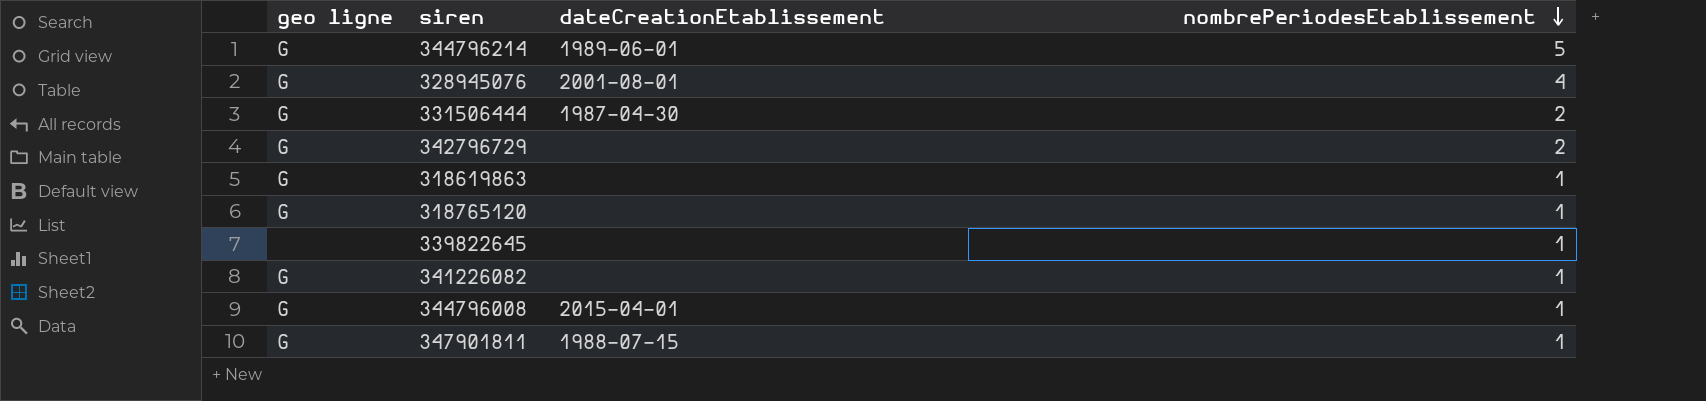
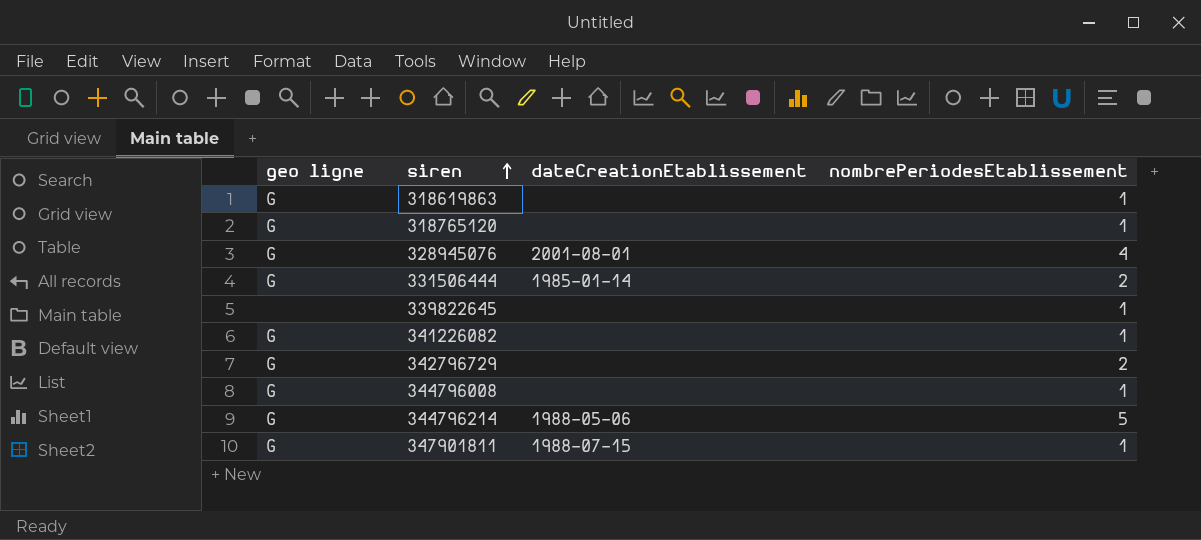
row order: nombrePeriodesEtablissement descending -> siren ascending
331506444 | dateCreationEtablissement: 1987-04-30 -> 1985-01-14
344796008 | dateCreationEtablissement: 2015-04-01 -> none
344796214 | dateCreationEtablissement: 1989-06-01 -> 1988-05-06

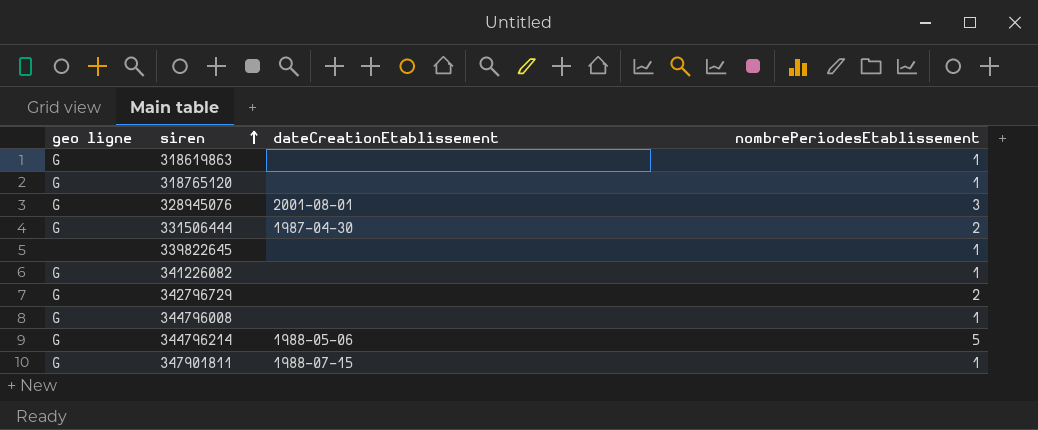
328945076 | nombrePeriodesEtablissement: 4 -> 3
331506444 | dateCreationEtablissement: 1985-01-14 -> 1987-04-30

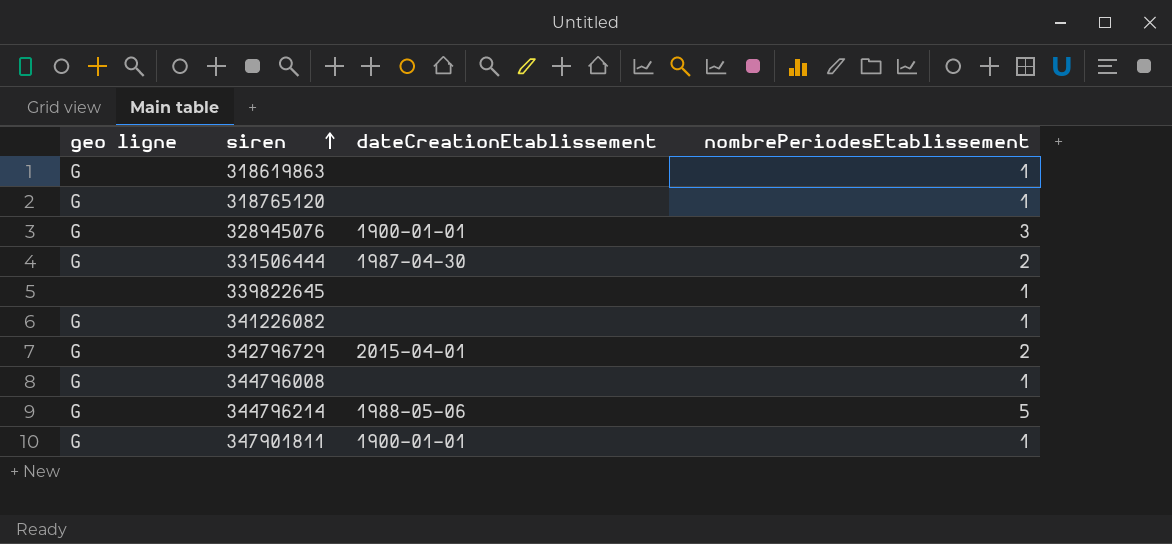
328945076 | dateCreationEtablissement: 2001-08-01 -> 1900-01-01
342796729 | dateCreationEtablissement: none -> 2015-04-01
347901811 | dateCreationEtablissement: 1988-07-15 -> 1900-01-01

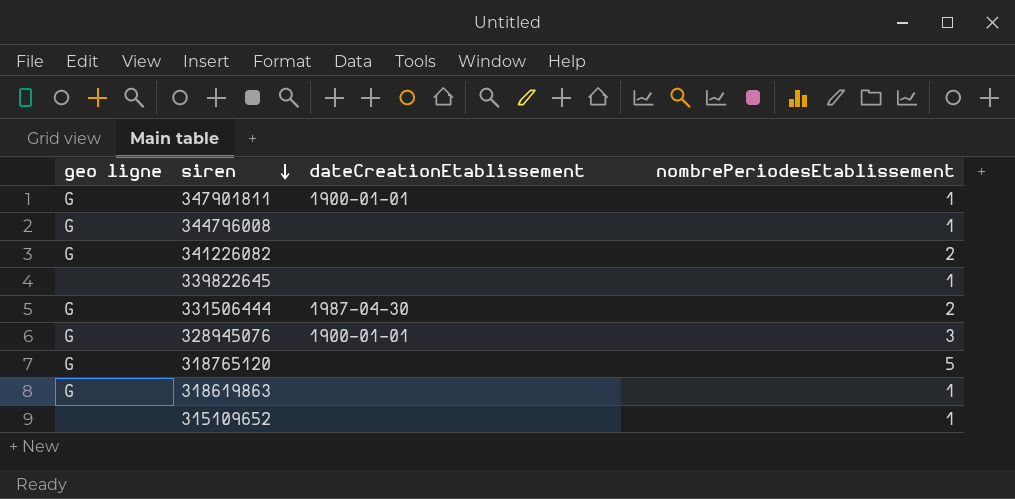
row order: siren ascending -> siren descending
row 342796729: G | 2015-04-01 | 2 -> none
row 344796214: G | 1988-05-06 | 5 -> none
341226082 | nombrePeriodesEtablissement: 1 -> 2
318765120 | nombrePeriodesEtablissement: 1 -> 5
row 315109652: none -> none | none | 1

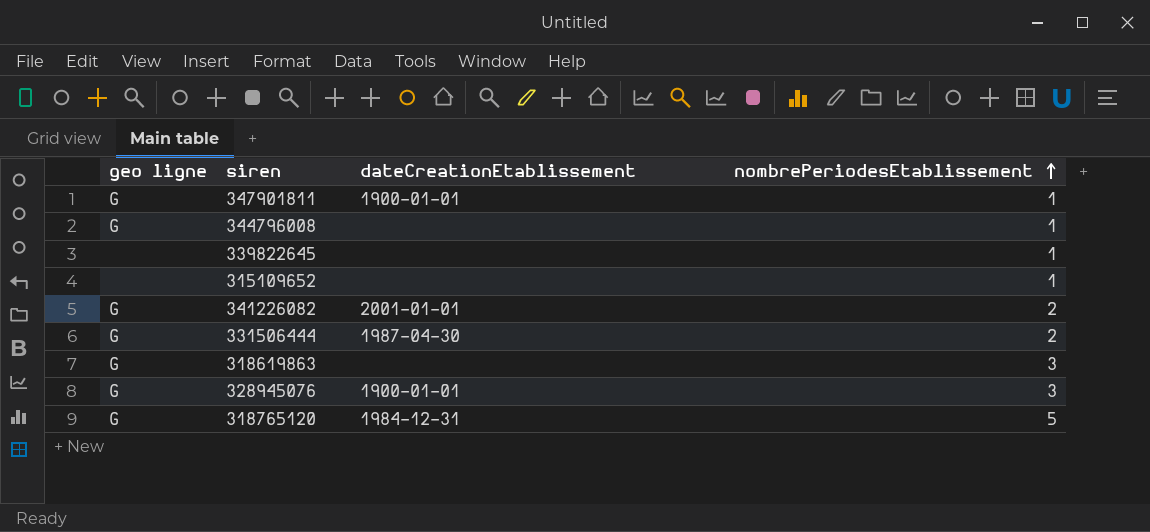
row order: siren descending -> nombrePeriodesEtablissement ascending
341226082 | dateCreationEtablissement: none -> 2001-01-01
318619863 | nombrePeriodesEtablissement: 1 -> 3
318765120 | dateCreationEtablissement: none -> 1984-12-31

